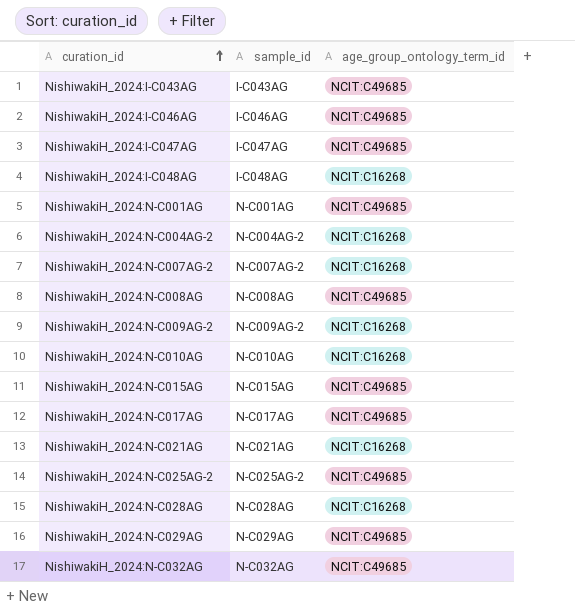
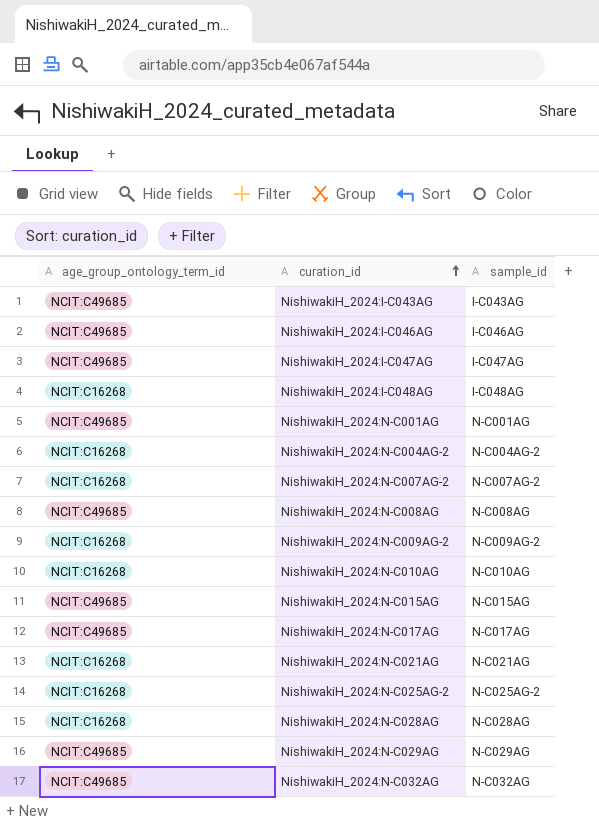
column age_group_ontology_term_id | position: 3 -> 1
NishiwakiH_2024:N-C025AG-2 | age_group_ontology_term_id: NCIT:C49685 -> NCIT:C16268

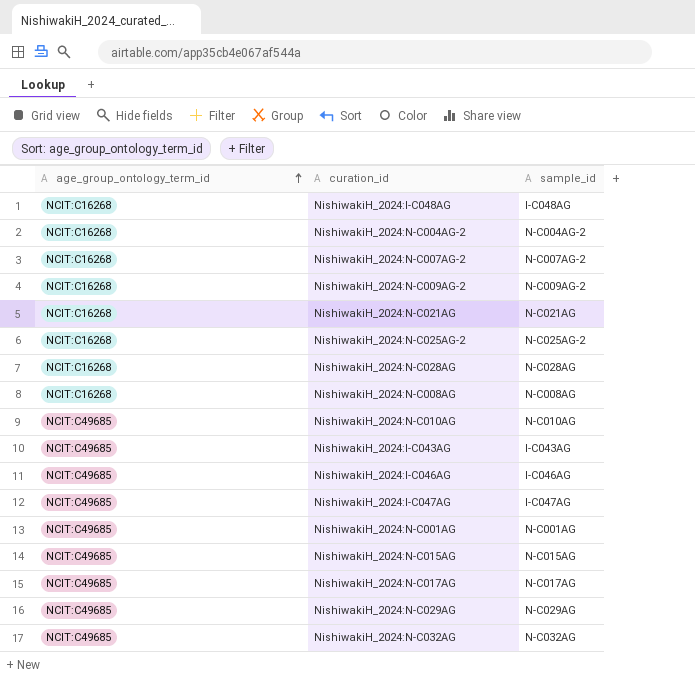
row order: curation_id ascending -> age_group_ontology_term_id ascending
NishiwakiH_2024:N-C008AG | age_group_ontology_term_id: NCIT:C49685 -> NCIT:C16268
NishiwakiH_2024:N-C010AG | age_group_ontology_term_id: NCIT:C16268 -> NCIT:C49685

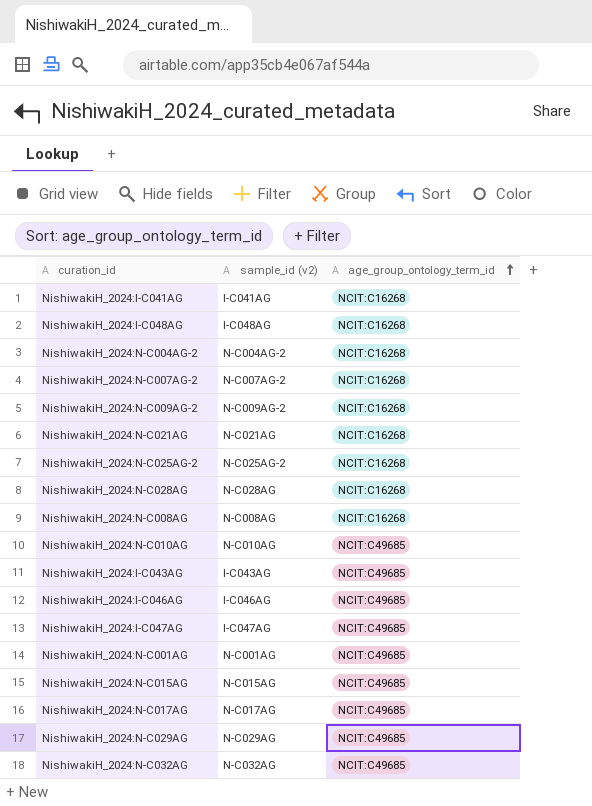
column name: sample_id -> sample_id (v2)
column age_group_ontology_term_id | position: 1 -> 3
row NishiwakiH_2024:I-C041AG: none -> I-C041AG | NCIT:C16268

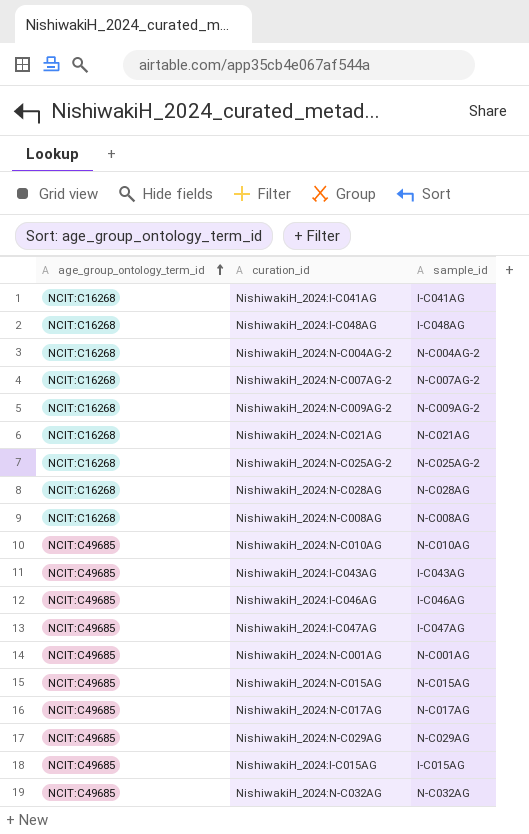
column age_group_ontology_term_id | position: 3 -> 1
column name: sample_id (v2) -> sample_id
row NishiwakiH_2024:I-C015AG: none -> NCIT:C49685 | I-C015AG

